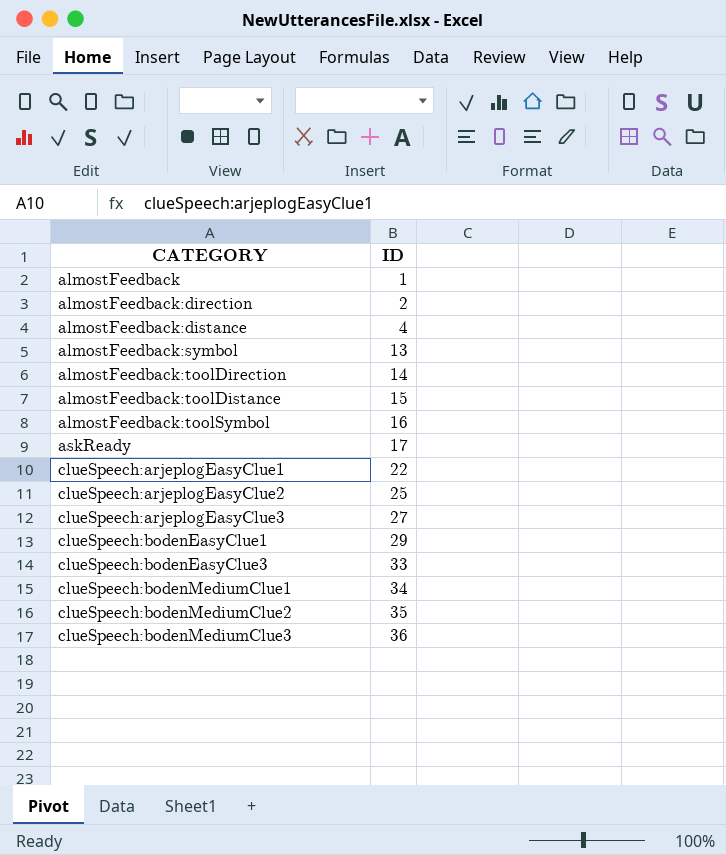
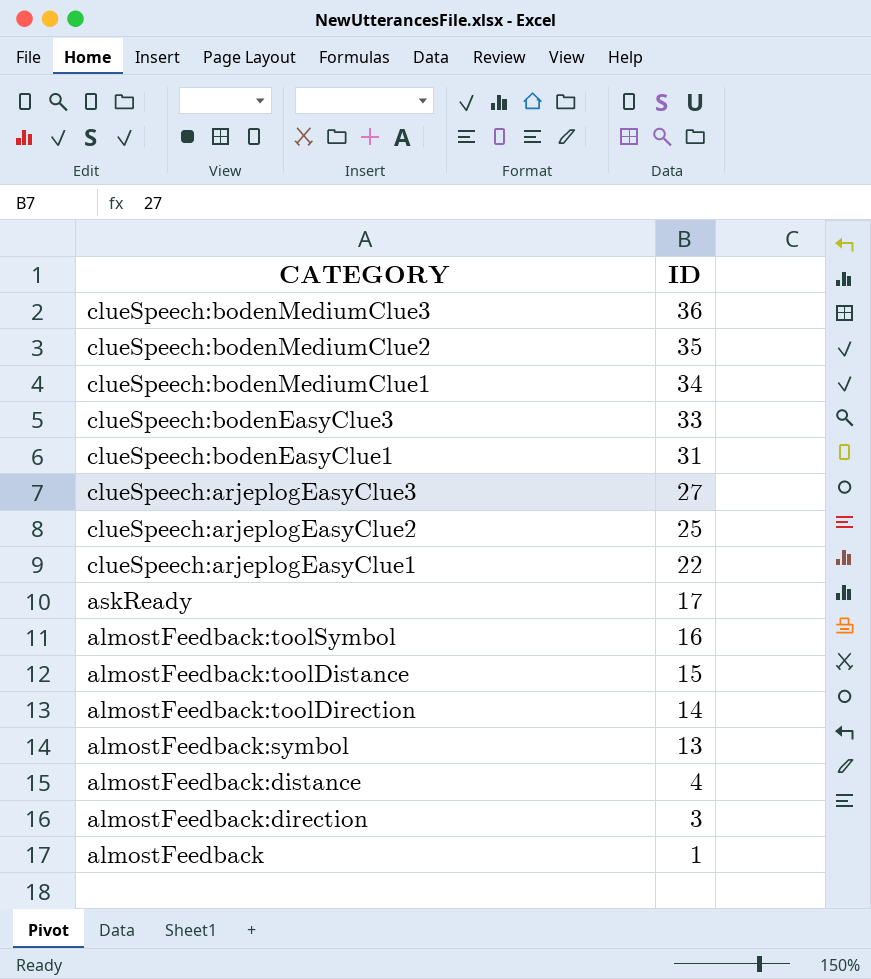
row order: CATEGORY ascending -> CATEGORY descending
clueSpeech:bodenEasyClue1 | ID: 29 -> 31
almostFeedback:direction | ID: 2 -> 3

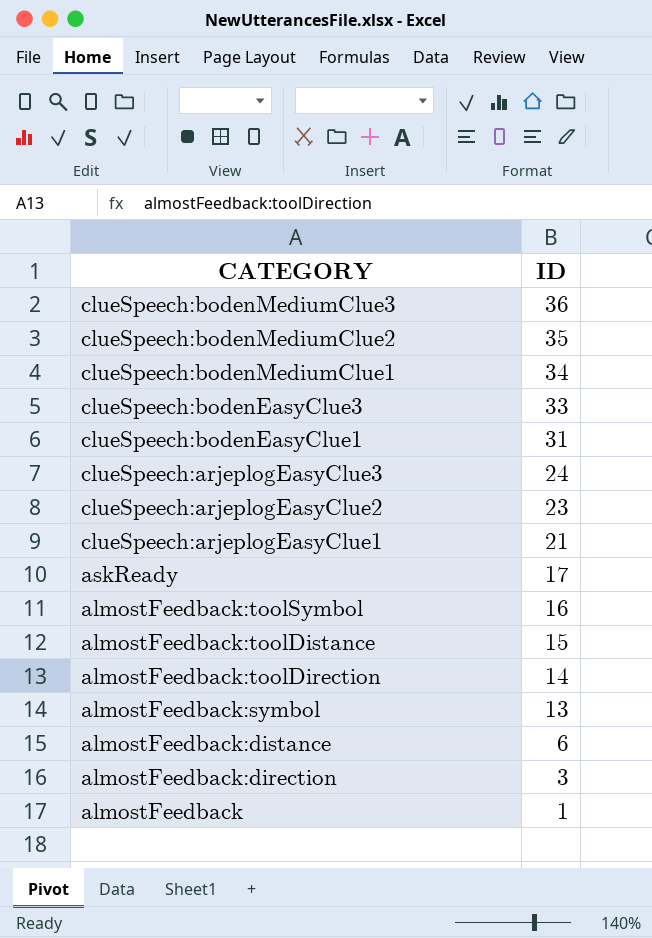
clueSpeech:arjeplogEasyClue3 | ID: 27 -> 24
clueSpeech:arjeplogEasyClue2 | ID: 25 -> 23
clueSpeech:arjeplogEasyClue1 | ID: 22 -> 21
almostFeedback:distance | ID: 4 -> 6

